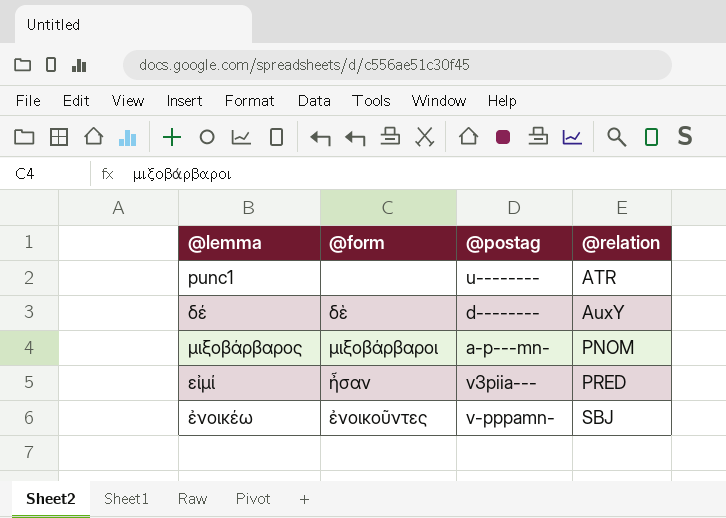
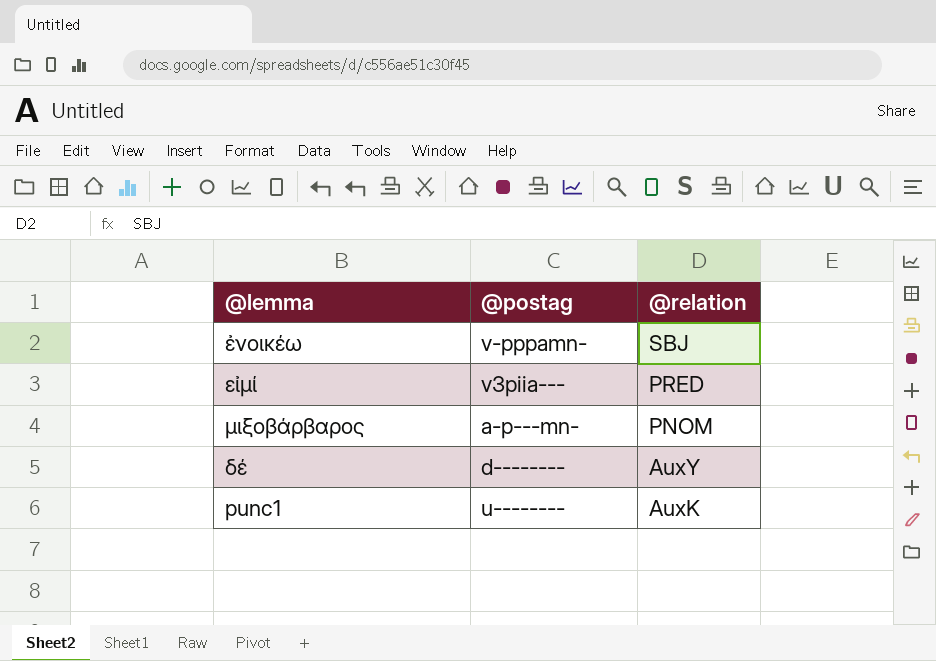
row order: @relation ascending -> @relation descending
column @form | position: 2 -> none
punc1 | @relation: ATR -> AuxK

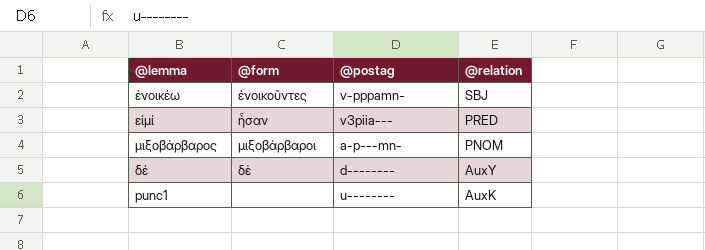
column @form | position: none -> 2

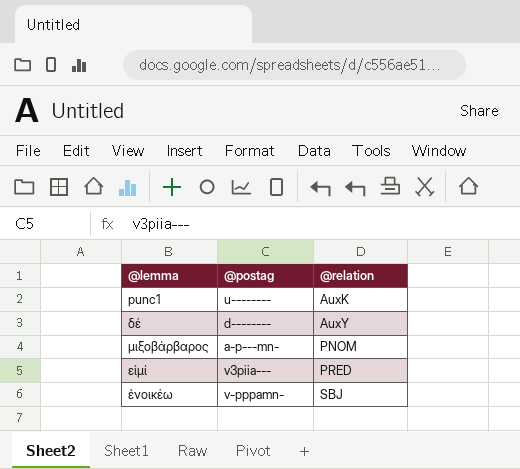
row order: @relation descending -> @relation ascending
column @form | position: 2 -> none

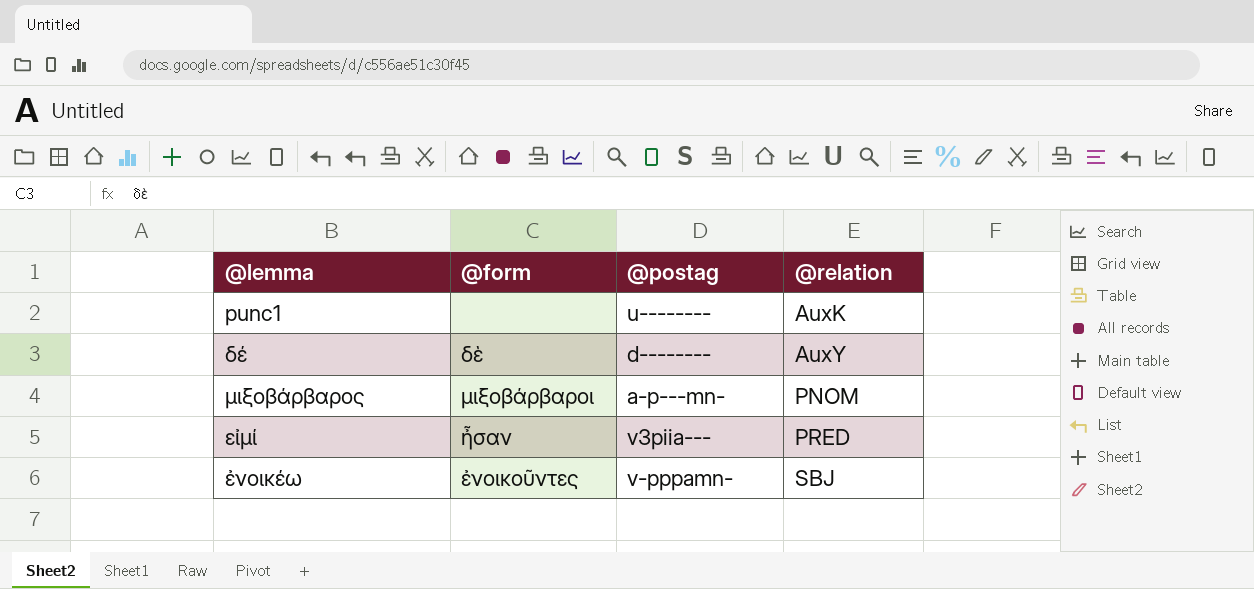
column @form | position: none -> 2

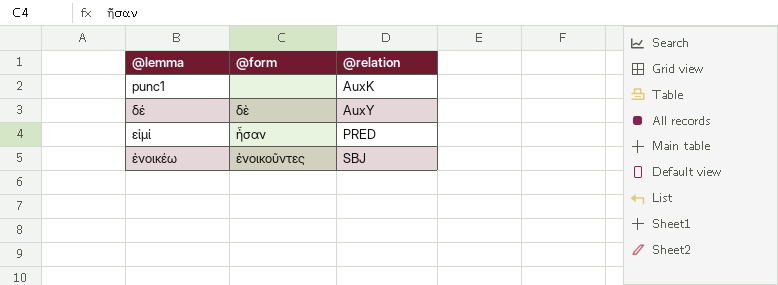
column @postag | position: 3 -> none
row μιξοβάρβαρος: μιξοβάρβαροι | a-p---mn- | PNOM -> none

